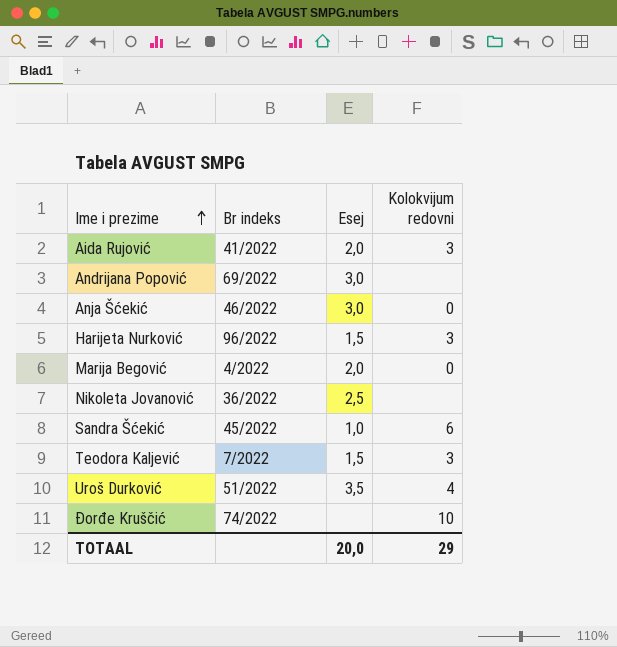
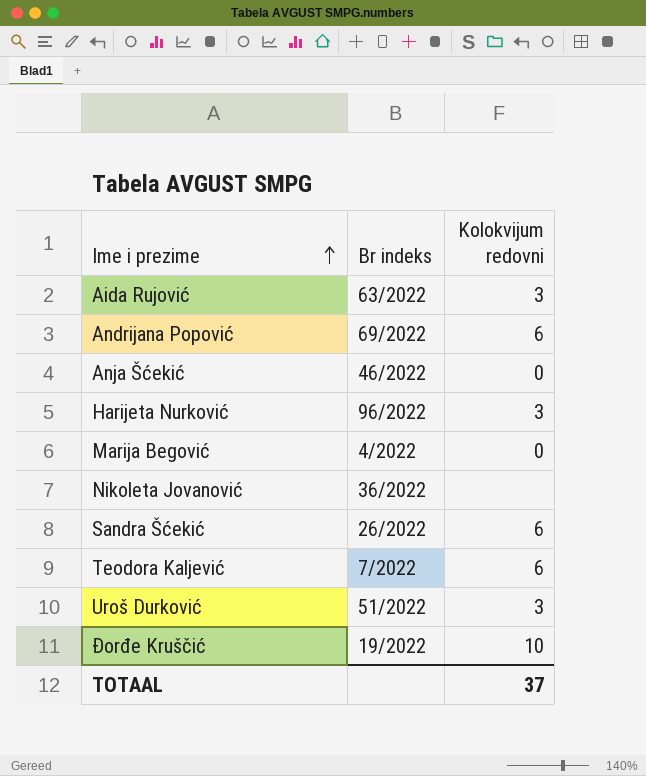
column Esej | position: 3 -> none
Aida Rujović | Br indeks: 41/2022 -> 63/2022
Andrijana Popović | Kolokvijum redovni: none -> 6
Sandra Šćekić | Br indeks: 45/2022 -> 26/2022
Teodora Kaljević | Kolokvijum redovni: 3 -> 6
Uroš Durković | Kolokvijum redovni: 4 -> 3
Đorđe Kruščić | Br indeks: 74/2022 -> 19/2022
TOTAAL | Kolokvijum redovni: 29 -> 37

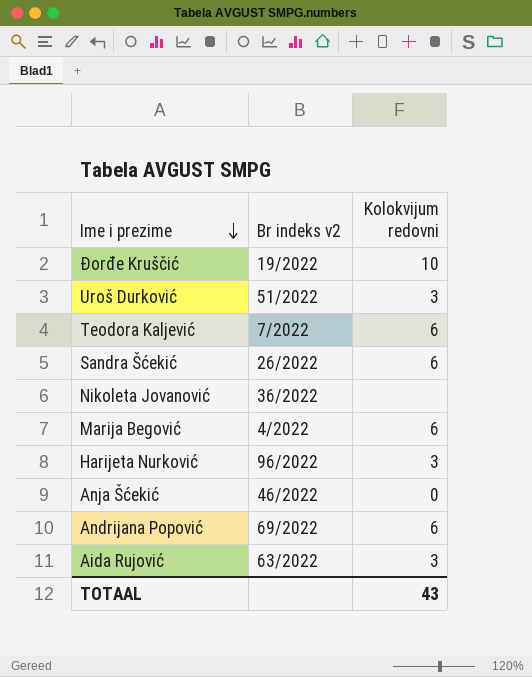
row order: Ime i prezime ascending -> Ime i prezime descending
column name: Br indeks -> Br indeks v2
Marija Begović | Kolokvijum redovni: 0 -> 6
TOTAAL | Kolokvijum redovni: 37 -> 43

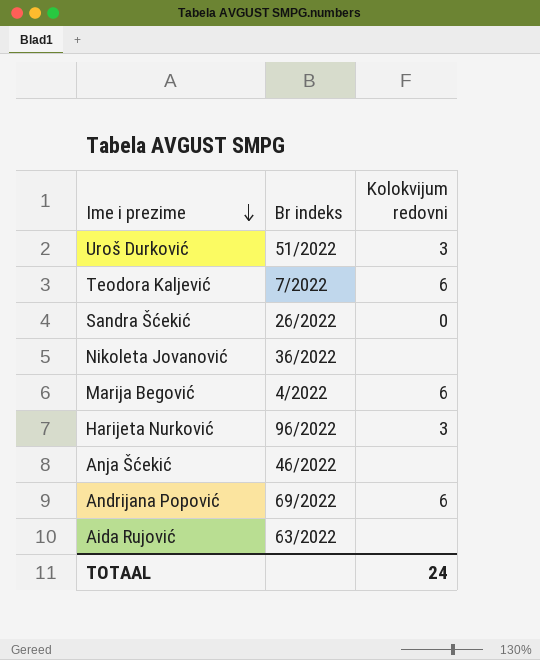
column name: Br indeks v2 -> Br indeks
row Đorđe Kruščić: 19/2022 | 10 -> none
Sandra Šćekić | Kolokvijum redovni: 6 -> 0
Anja Šćekić | Kolokvijum redovni: 0 -> none
Aida Rujović | Kolokvijum redovni: 3 -> none
TOTAAL | Kolokvijum redovni: 43 -> 24

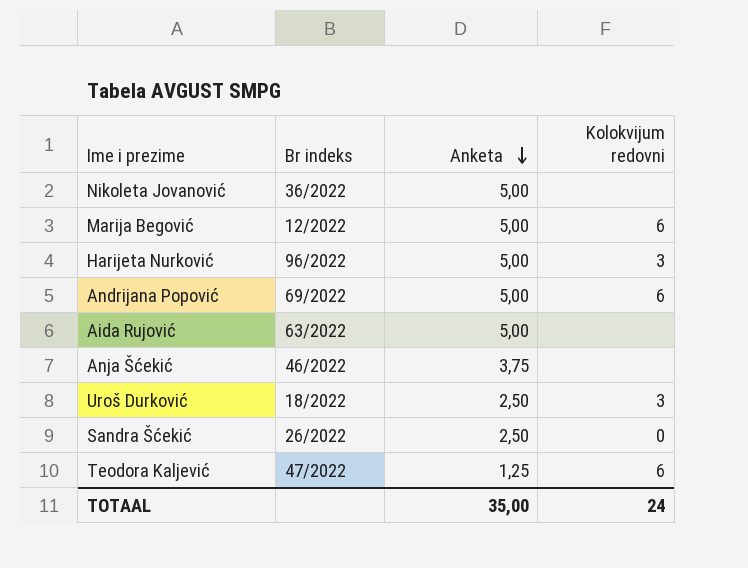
row order: Ime i prezime descending -> Anketa descending
column Anketa | position: none -> 3
Marija Begović | Br indeks: 4/2022 -> 12/2022
Uroš Durković | Br indeks: 51/2022 -> 18/2022
Teodora Kaljević | Br indeks: 7/2022 -> 47/2022

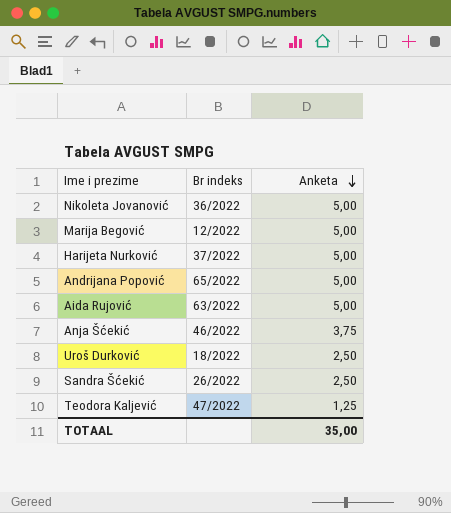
column Kolokvijum redovni | position: 4 -> none
Harijeta Nurković | Br indeks: 96/2022 -> 37/2022
Andrijana Popović | Br indeks: 69/2022 -> 65/2022

